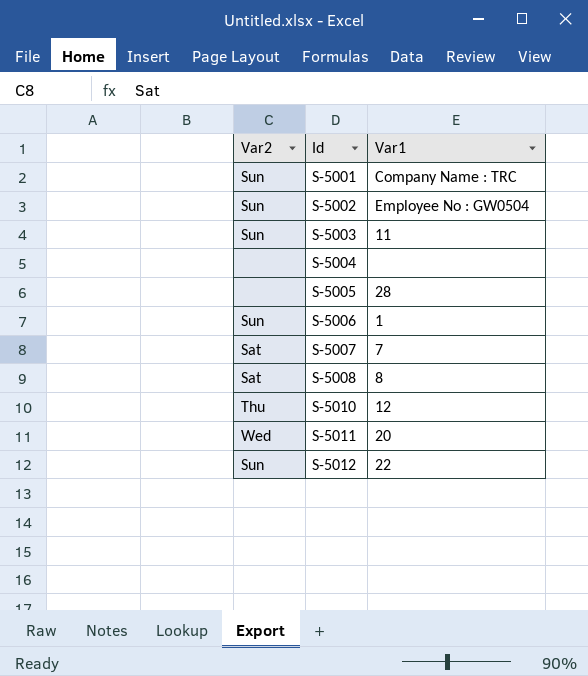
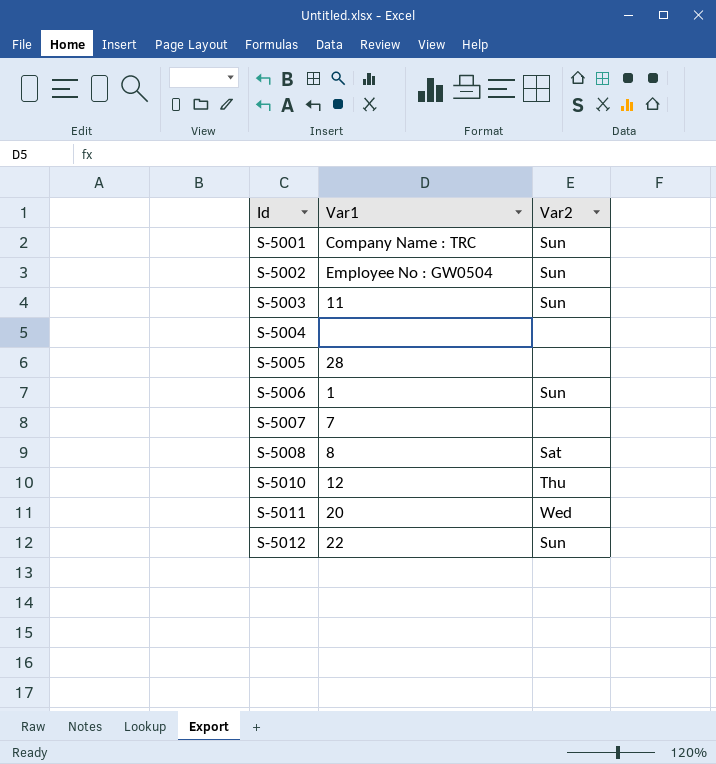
column Var2 | position: 1 -> 3
S-5007 | Var2: Sat -> none

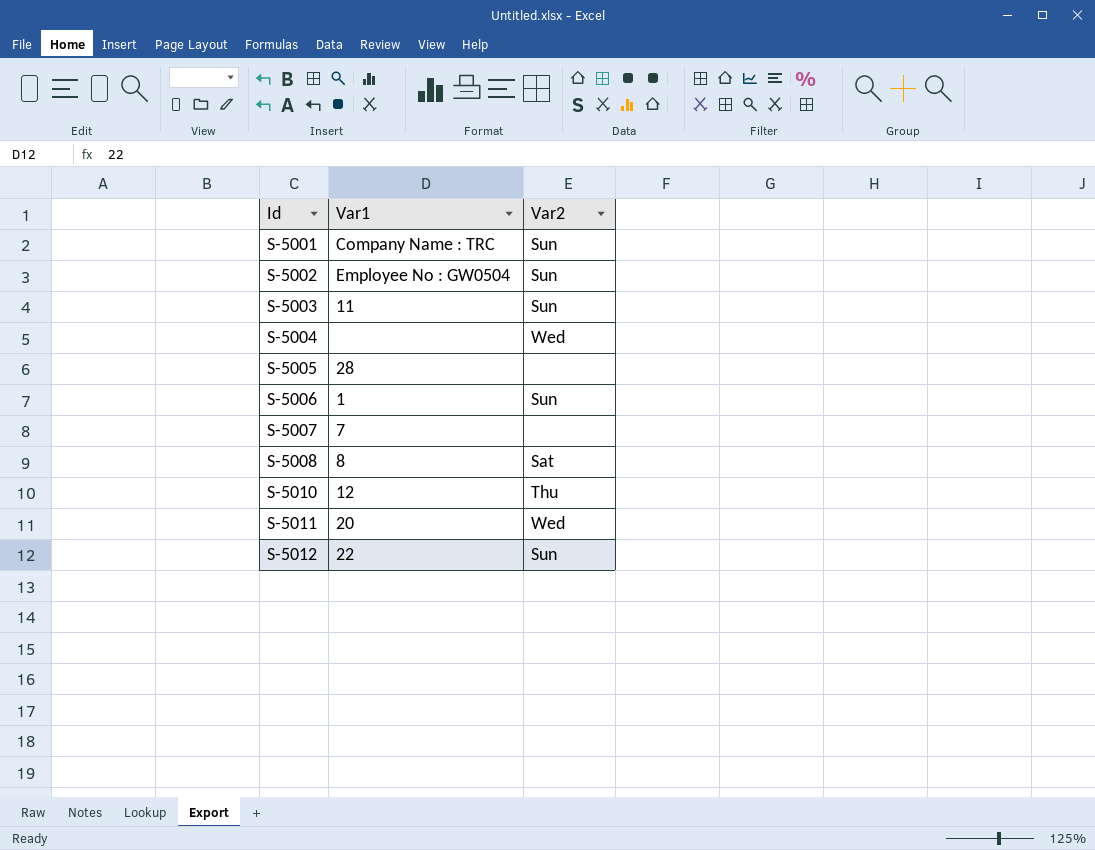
S-5004 | Var2: none -> Wed

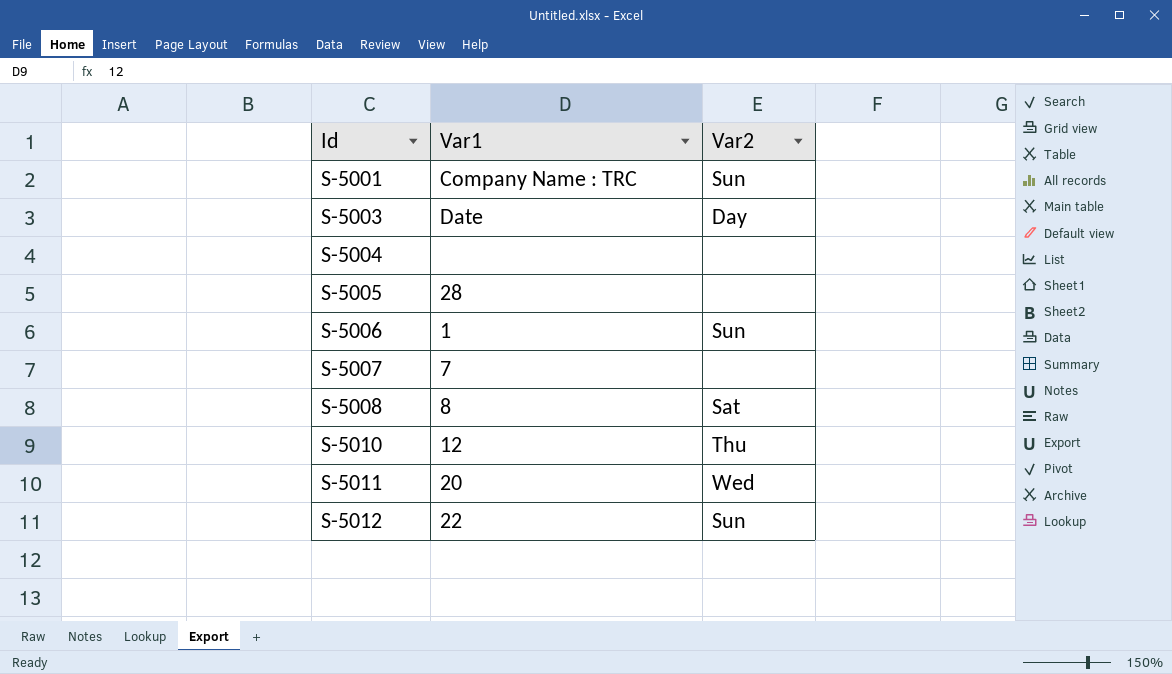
row S-5002: Employee No : GW0504 | Sun -> none
S-5003 | Var1: 11 -> Date
S-5003 | Var2: Sun -> Day
S-5004 | Var2: Wed -> none

